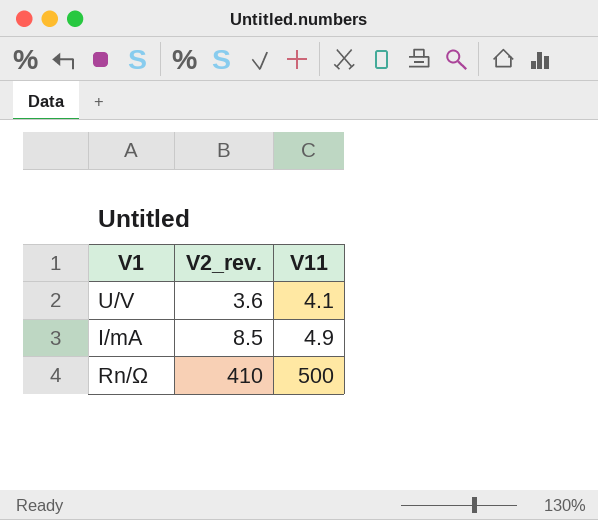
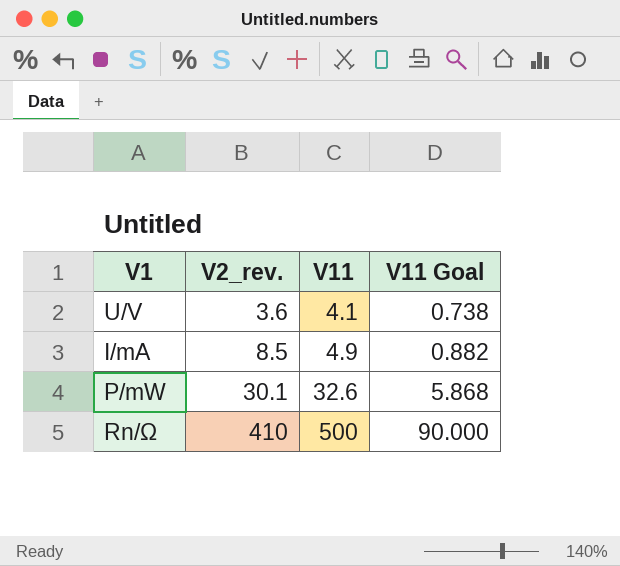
column V11 Goal | formula: none -> [V11] * 0.18
row P/mW: none -> 30.1 | 32.6 | 5.868

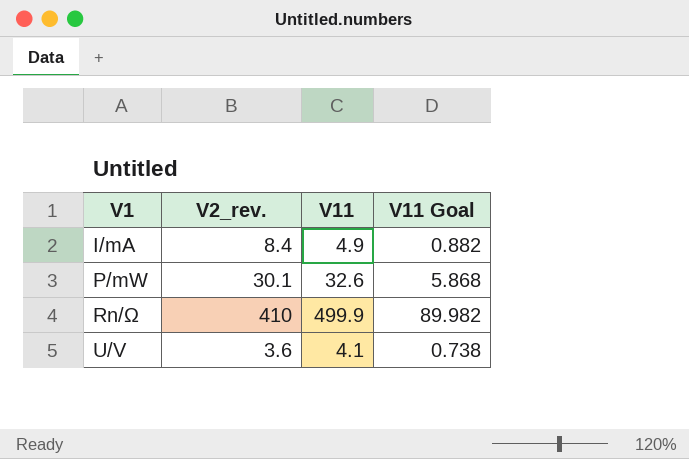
row order: V2_rev. ascending -> V1 ascending
I/mA | V2_rev.: 8.5 -> 8.4
Rn/Ω | V11: 500 -> 499.9
Rn/Ω | V11 Goal: 90.000 -> 89.982

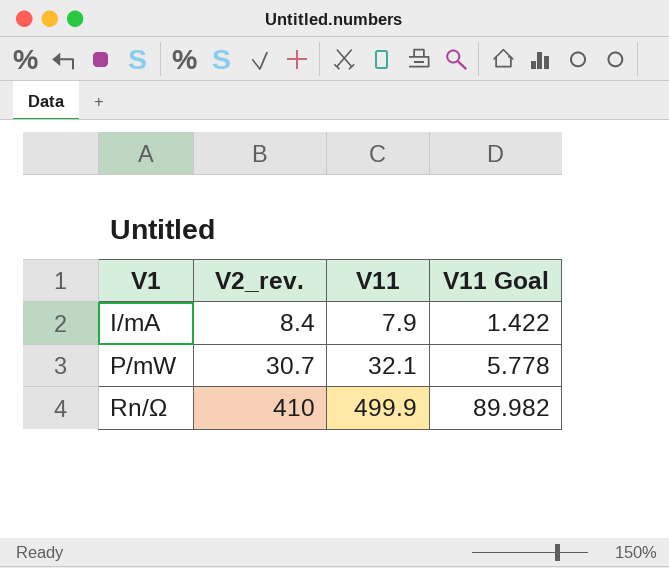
row U/V: 3.6 | 4.1 | 0.738 -> none
I/mA | V11: 4.9 -> 7.9
I/mA | V11 Goal: 0.882 -> 1.422
P/mW | V2_rev.: 30.1 -> 30.7
P/mW | V11: 32.6 -> 32.1
P/mW | V11 Goal: 5.868 -> 5.778

